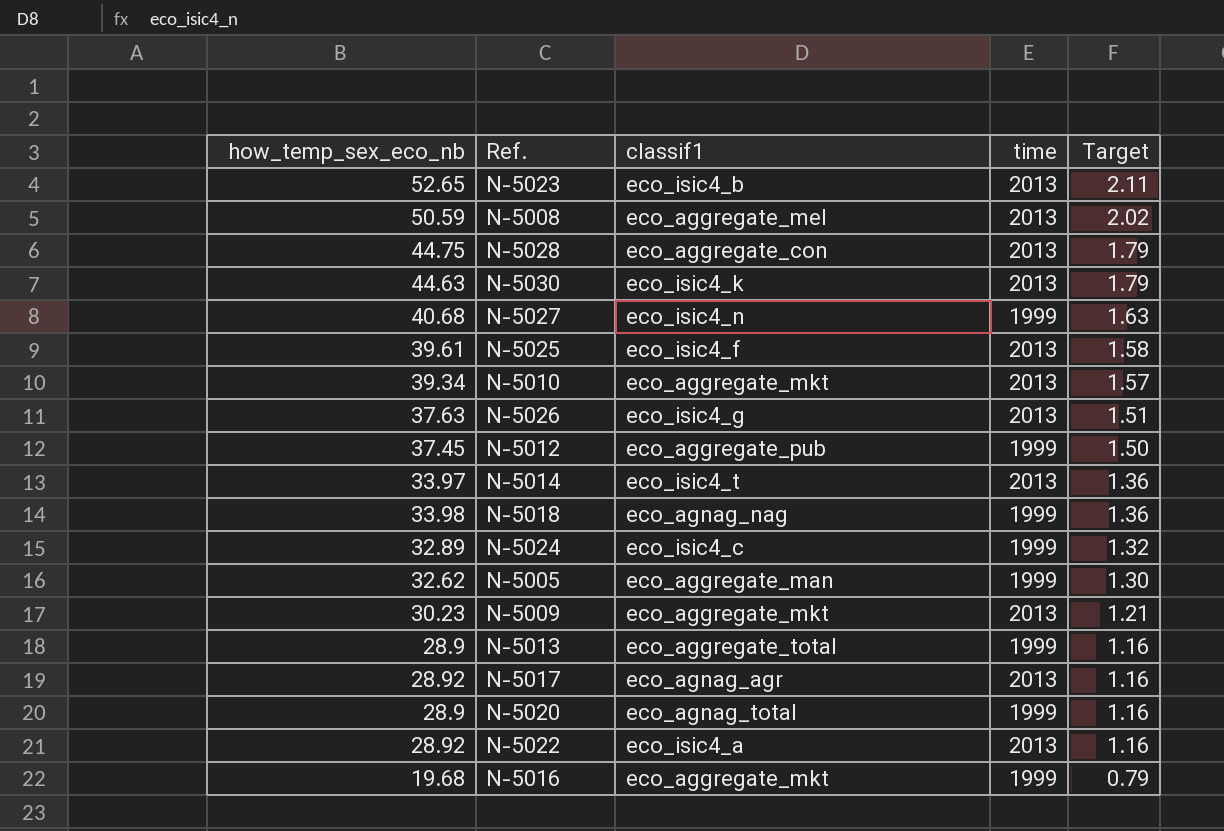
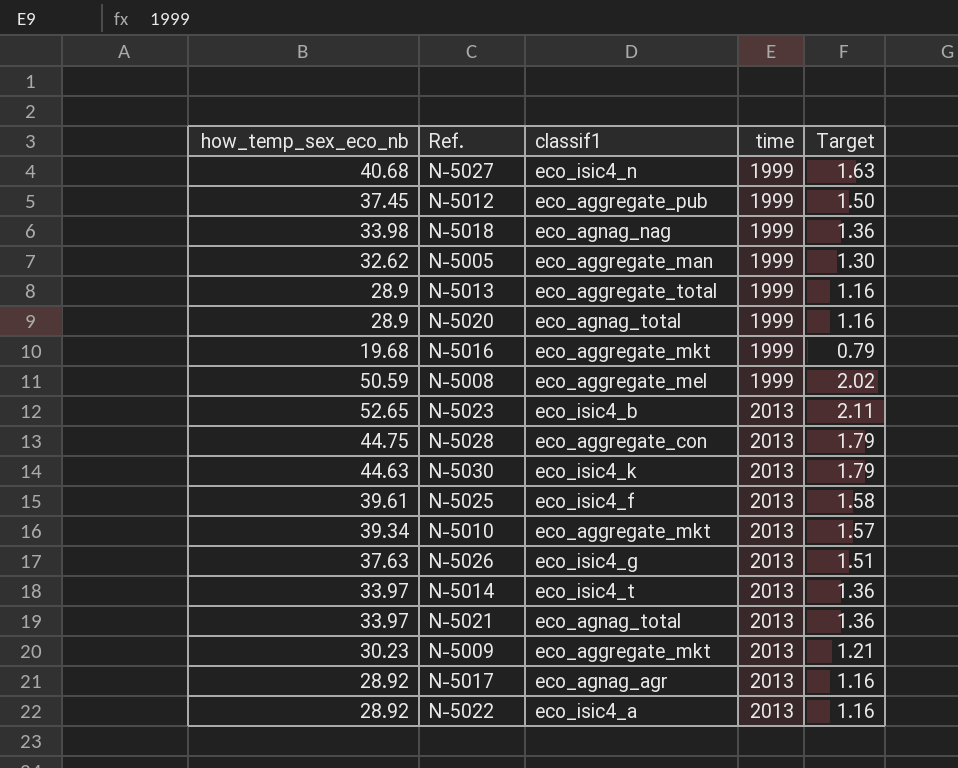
row order: Target descending -> time ascending
row N-5024: 32.89 | eco_isic4_c | 1999 | 1.32 -> none
N-5008 | time: 2013 -> 1999
row N-5021: none -> 33.97 | eco_agnag_total | 2013 | 1.36

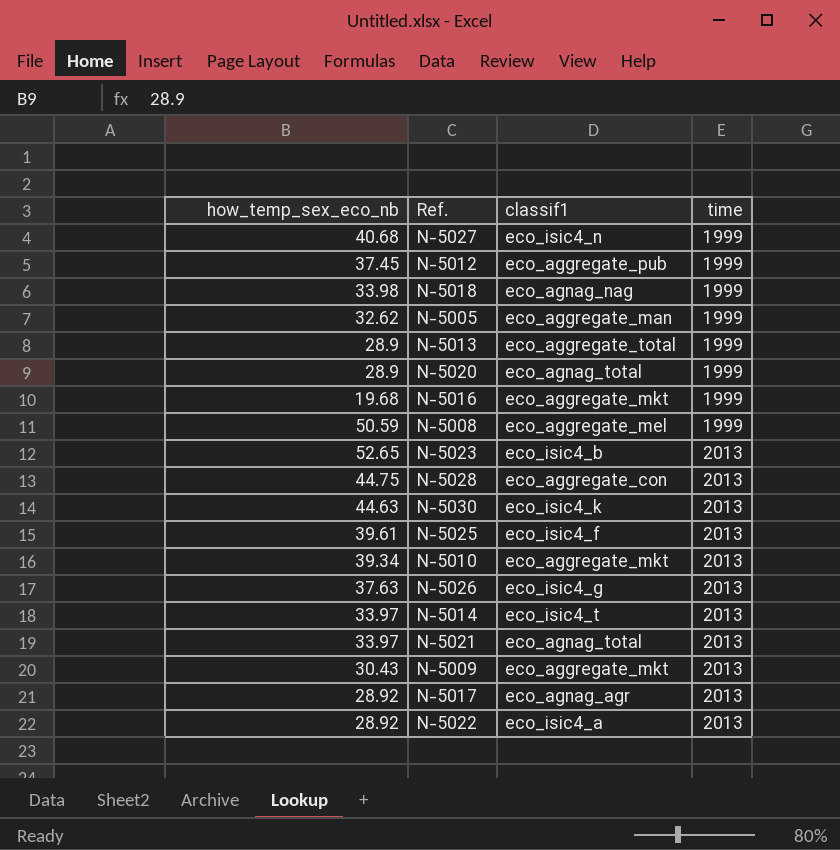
column Target | formula: [how_temp_sex_eco_nb] * 0.04 -> none
N-5009 | how_temp_sex_eco_nb: 30.23 -> 30.43

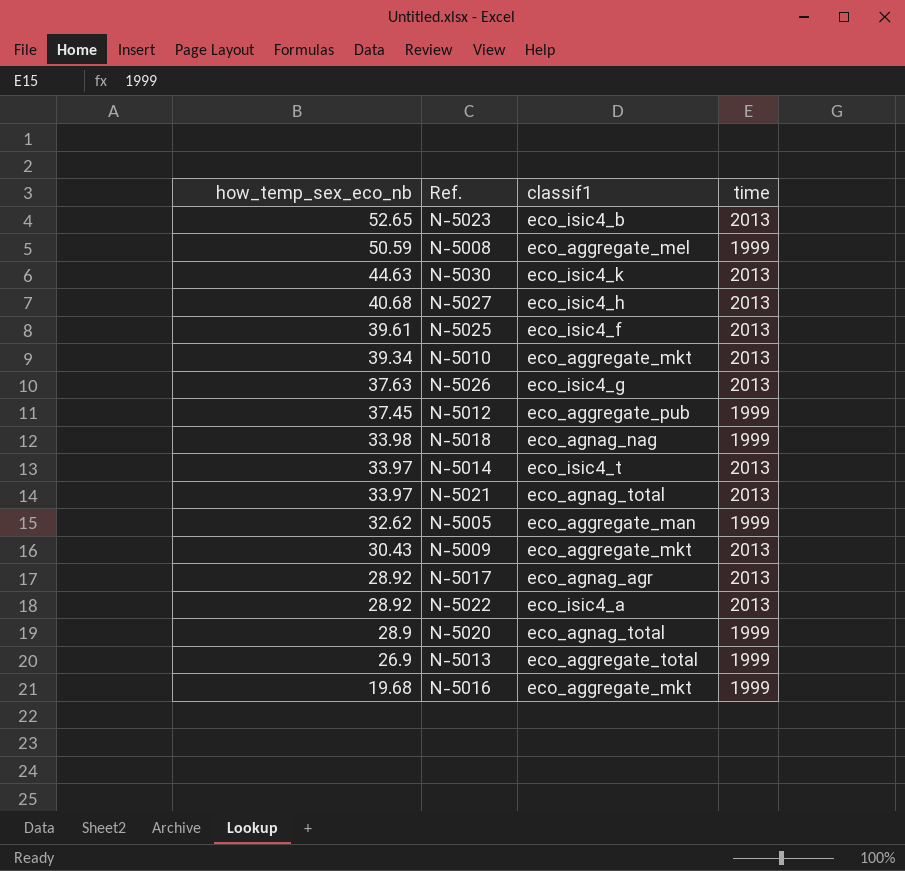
row order: time ascending -> how_temp_sex_eco_nb descending
row N-5028: 44.75 | eco_aggregate_con | 2013 -> none
N-5027 | classif1: eco_isic4_n -> eco_isic4_h
N-5027 | time: 1999 -> 2013
N-5013 | how_temp_sex_eco_nb: 28.9 -> 26.9

